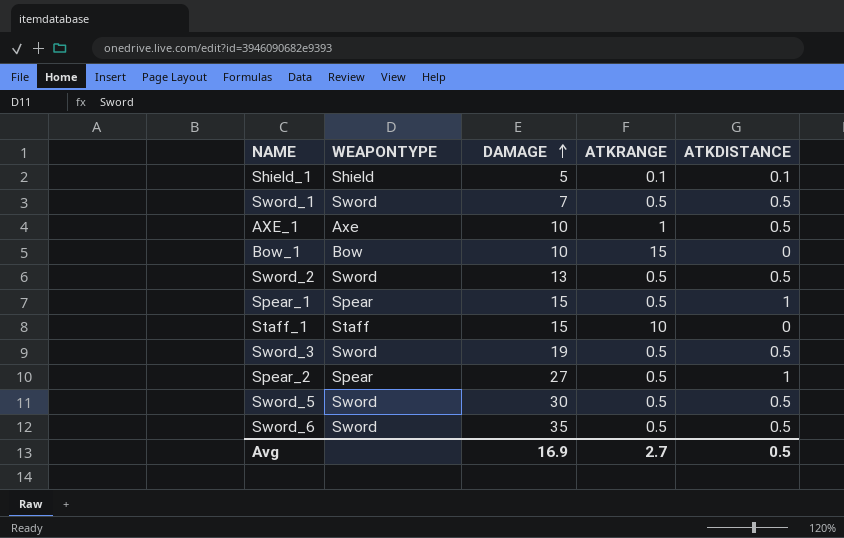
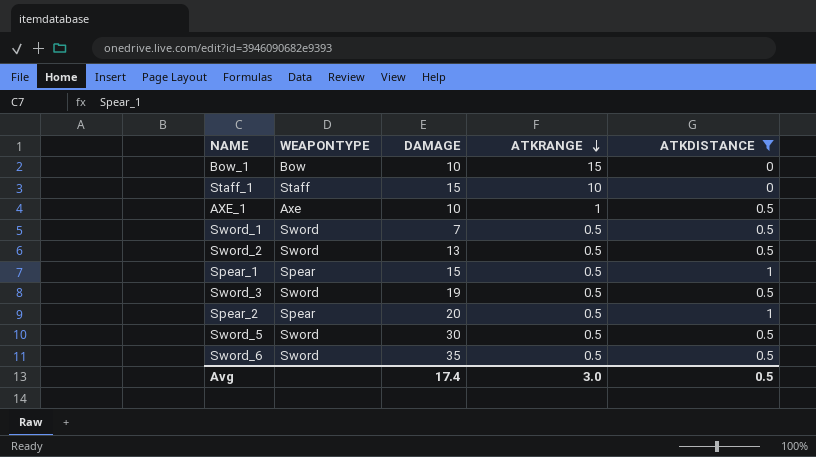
filter: none -> ATKDISTANCE != 0.1
row order: DAMAGE ascending -> ATKRANGE descending
Spear_2 | DAMAGE: 27 -> 20
Avg | DAMAGE: 16.9 -> 17.4
Avg | ATKRANGE: 2.7 -> 3.0

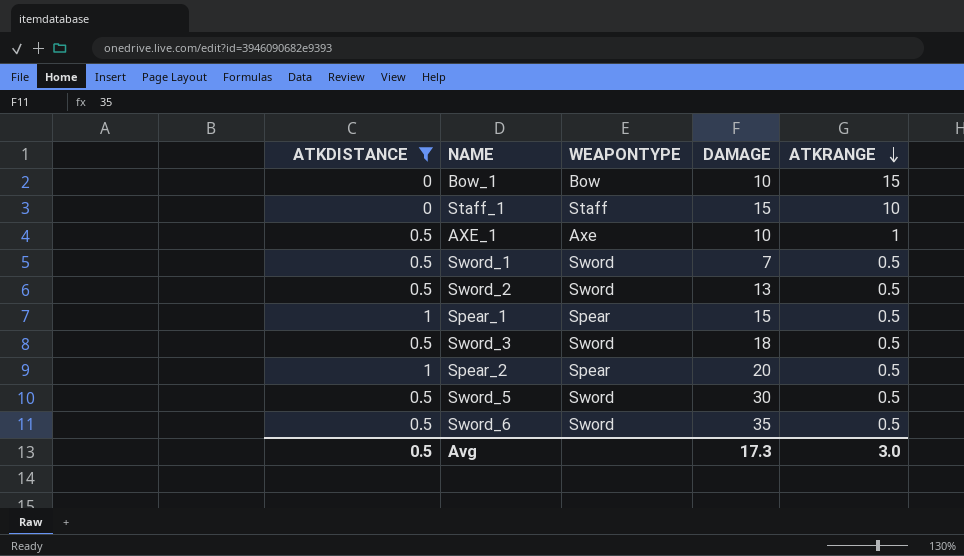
column ATKDISTANCE | position: 5 -> 1
Sword_3 | DAMAGE: 19 -> 18
Avg | DAMAGE: 17.4 -> 17.3

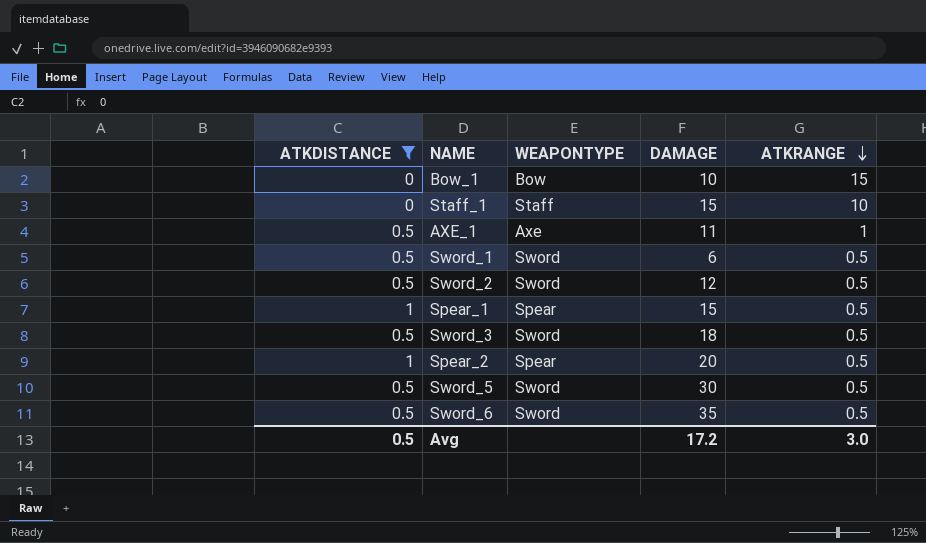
AXE_1 | DAMAGE: 10 -> 11
Sword_1 | DAMAGE: 7 -> 6
Sword_2 | DAMAGE: 13 -> 12
Avg | DAMAGE: 17.3 -> 17.2

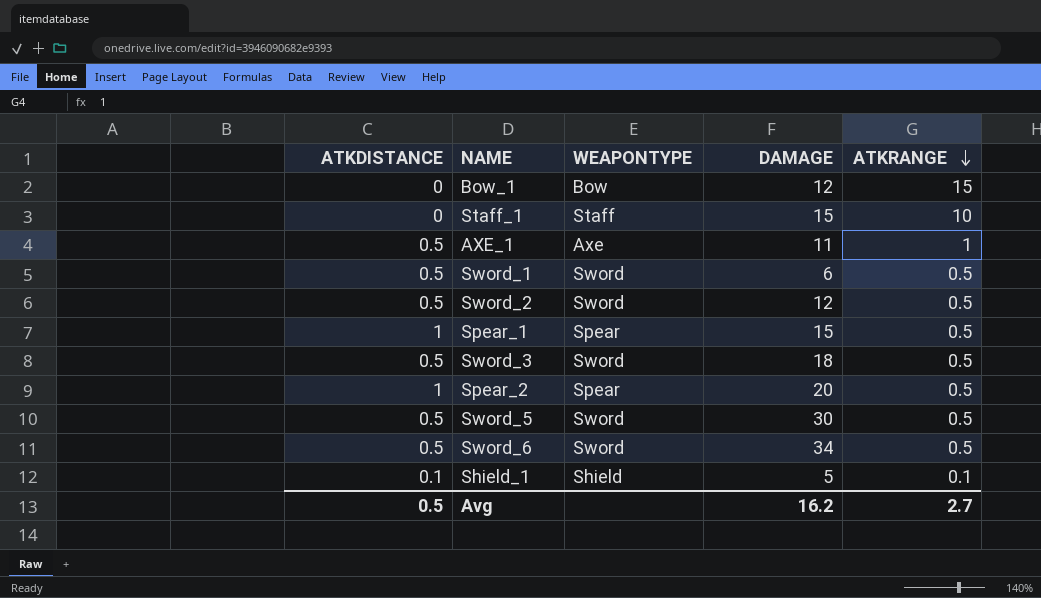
filter: ATKDISTANCE != 0.1 -> none
Bow_1 | DAMAGE: 10 -> 12
Sword_6 | DAMAGE: 35 -> 34
Avg | DAMAGE: 17.2 -> 16.2
Avg | ATKRANGE: 3.0 -> 2.7

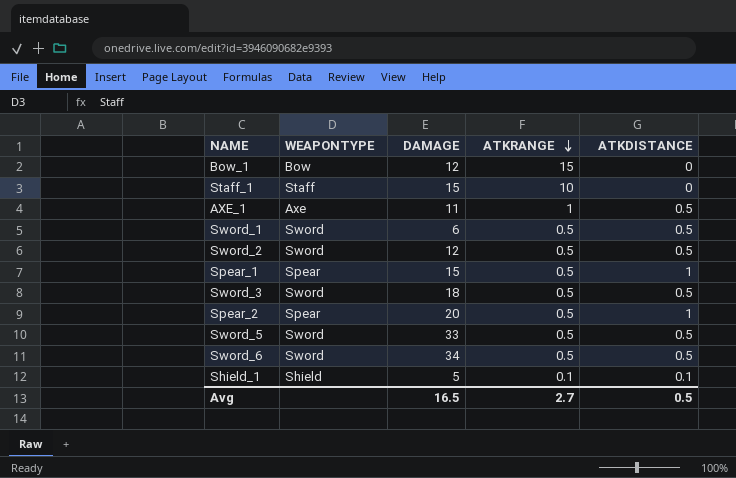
column ATKDISTANCE | position: 1 -> 5
Sword_5 | DAMAGE: 30 -> 33
Avg | DAMAGE: 16.2 -> 16.5

